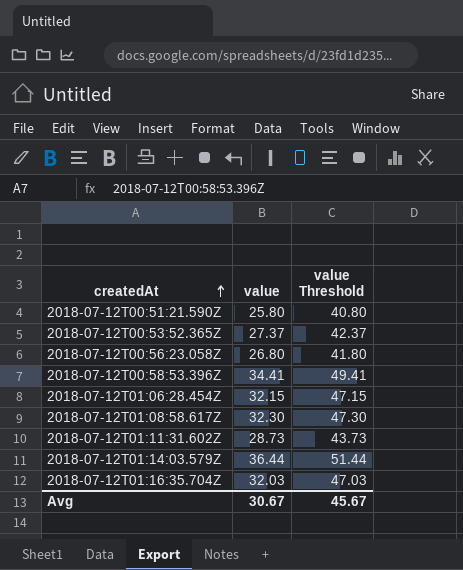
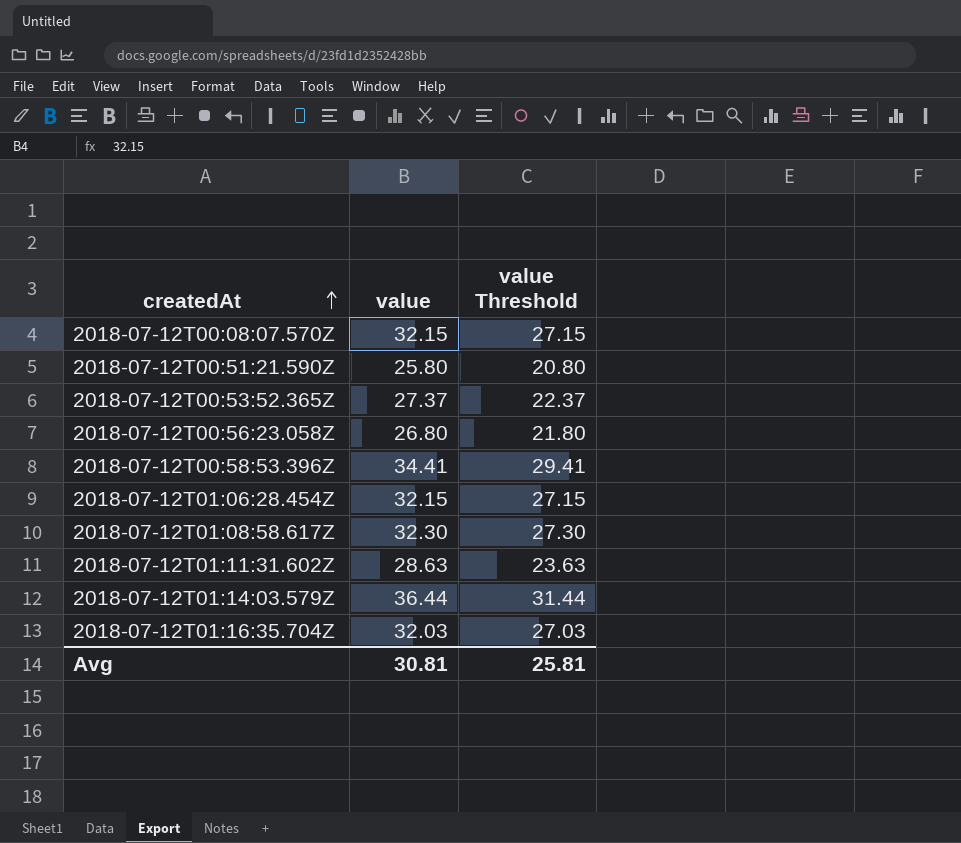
column value Threshold | formula: [value] + 15 -> [value] - 5
row 2018-07-12T00:08:07.570Z: none -> 32.15 | 27.15
2018-07-12T01:11:31.602Z | value: 28.73 -> 28.63
Avg | value: 30.67 -> 30.81
Avg | value Threshold: 45.67 -> 25.81

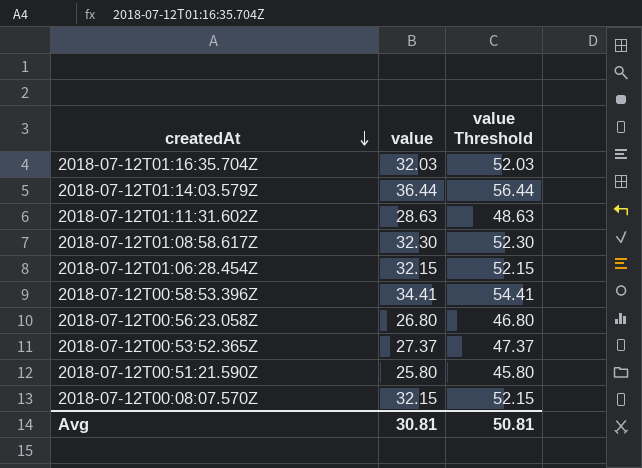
row order: createdAt ascending -> createdAt descending
column value Threshold | formula: [value] - 5 -> [value] + 20
Avg | value Threshold: 25.81 -> 50.81

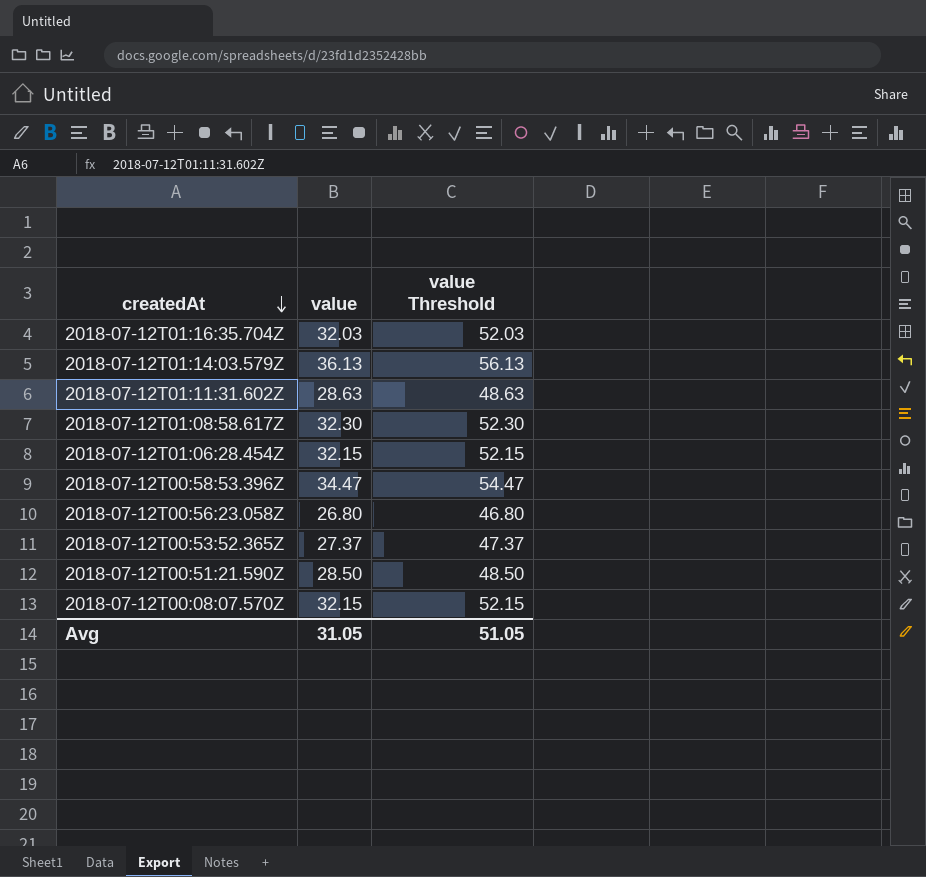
2018-07-12T01:14:03.579Z | value: 36.44 -> 36.13
2018-07-12T01:14:03.579Z | value Threshold: 56.44 -> 56.13
2018-07-12T00:58:53.396Z | value: 34.41 -> 34.47
2018-07-12T00:58:53.396Z | value Threshold: 54.41 -> 54.47
2018-07-12T00:51:21.590Z | value: 25.80 -> 28.50
2018-07-12T00:51:21.590Z | value Threshold: 45.80 -> 48.50
Avg | value: 30.81 -> 31.05
Avg | value Threshold: 50.81 -> 51.05

